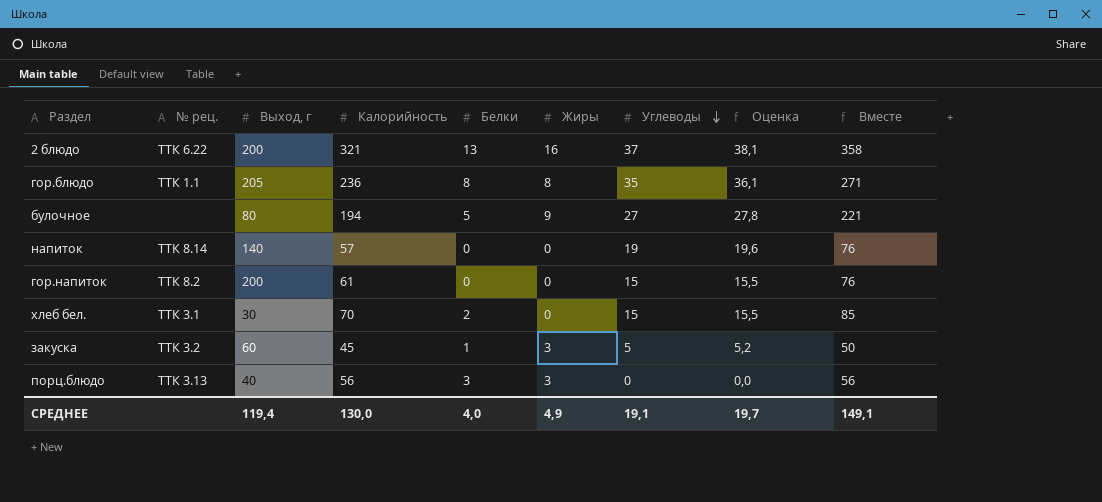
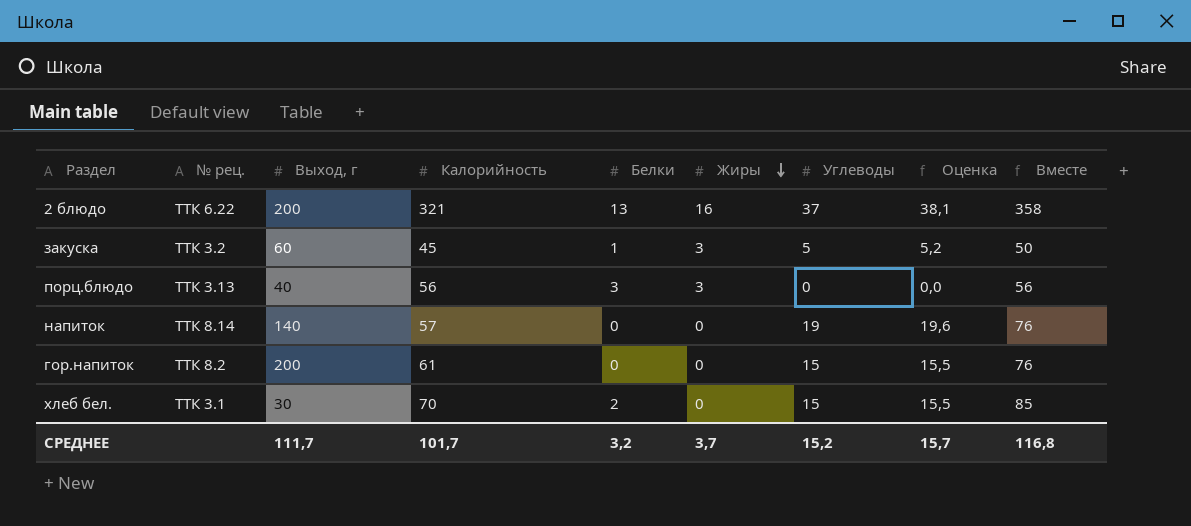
row order: Углеводы descending -> Жиры descending
row гор.блюдо: ТТК 1.1 | 205 | 236 | 8 | 8 | 35 | 36,1 | 271 -> none
row булочное: none | 80 | 194 | 5 | 9 | 27 | 27,8 | 221 -> none
СРЕДНЕЕ | Выход, г: 119,4 -> 111,7
СРЕДНЕЕ | Калорийность: 130,0 -> 101,7
СРЕДНЕЕ | Белки: 4,0 -> 3,2
СРЕДНЕЕ | Жиры: 4,9 -> 3,7
СРЕДНЕЕ | Углеводы: 19,1 -> 15,2
СРЕДНЕЕ | Оценка: 19,7 -> 15,7
СРЕДНЕЕ | Вместе: 149,1 -> 116,8

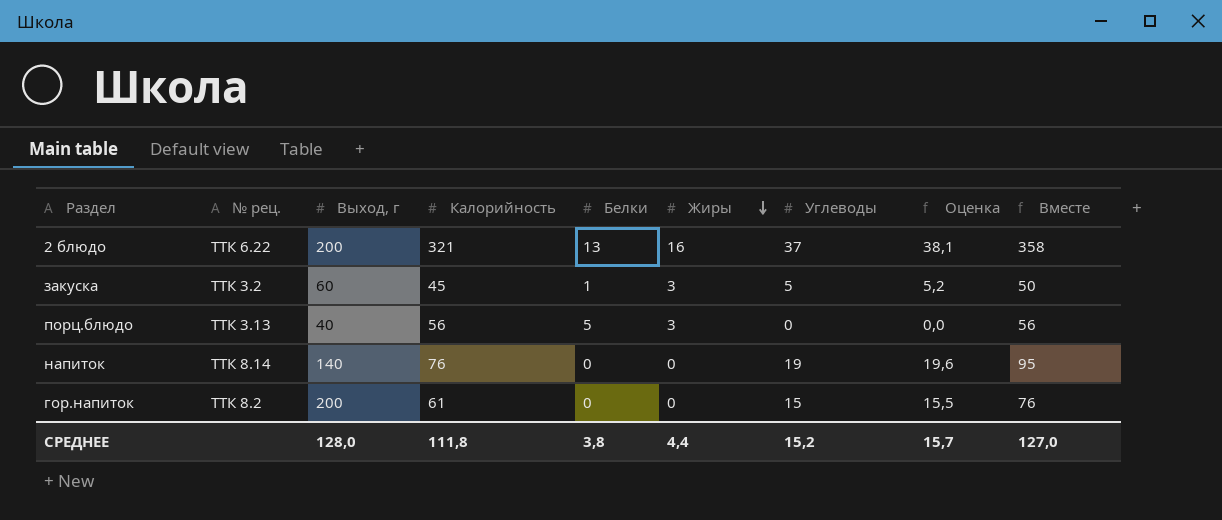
row хлеб бел.: ТТК 3.1 | 30 | 70 | 2 | 0 | 15 | 15,5 | 85 -> none
порц.блюдо | Белки: 3 -> 5
напиток | Калорийность: 57 -> 76
напиток | Вместе: 76 -> 95
СРЕДНЕЕ | Выход, г: 111,7 -> 128,0
СРЕДНЕЕ | Калорийность: 101,7 -> 111,8
СРЕДНЕЕ | Белки: 3,2 -> 3,8
СРЕДНЕЕ | Жиры: 3,7 -> 4,4
СРЕДНЕЕ | Вместе: 116,8 -> 127,0

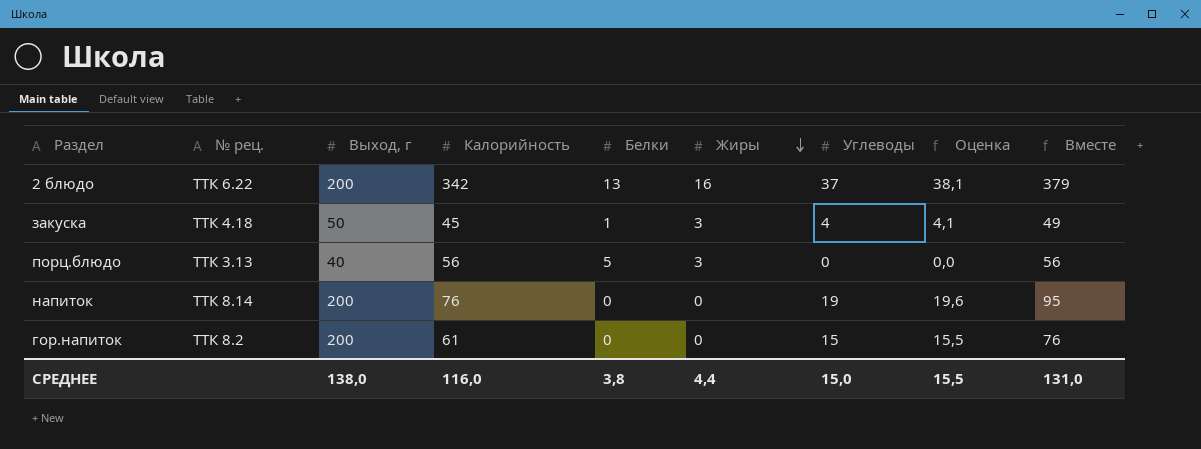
2 блюдо | Калорийность: 321 -> 342
2 блюдо | Вместе: 358 -> 379
закуска | № рец.: ТТК 3.2 -> ТТК 4.18
закуска | Выход, г: 60 -> 50
закуска | Углеводы: 5 -> 4
закуска | Оценка: 5,2 -> 4,1
закуска | Вместе: 50 -> 49
напиток | Выход, г: 140 -> 200
СРЕДНЕЕ | Выход, г: 128,0 -> 138,0
СРЕДНЕЕ | Калорийность: 111,8 -> 116,0
СРЕДНЕЕ | Углеводы: 15,2 -> 15,0
СРЕДНЕЕ | Оценка: 15,7 -> 15,5
СРЕДНЕЕ | Вместе: 127,0 -> 131,0

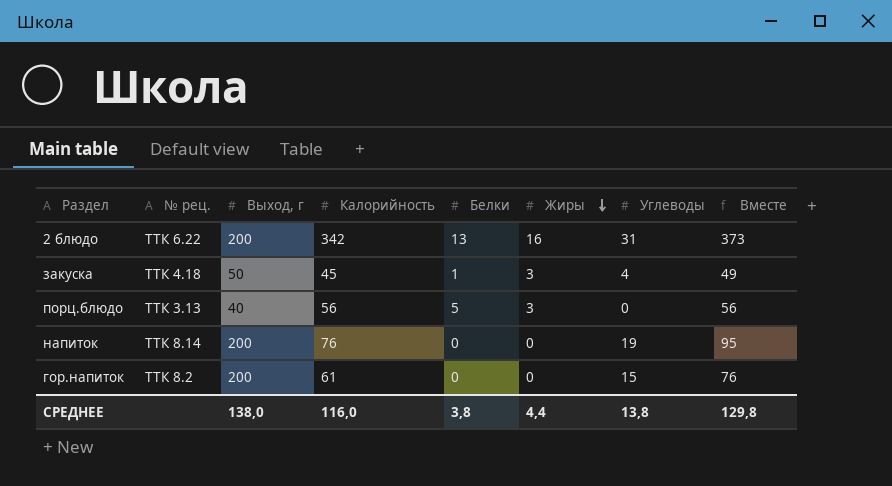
column Оценка | formula: [Углеводы] * 1,03 -> none
2 блюдо | Углеводы: 37 -> 31
2 блюдо | Вместе: 379 -> 373
СРЕДНЕЕ | Углеводы: 15,0 -> 13,8
СРЕДНЕЕ | Вместе: 131,0 -> 129,8

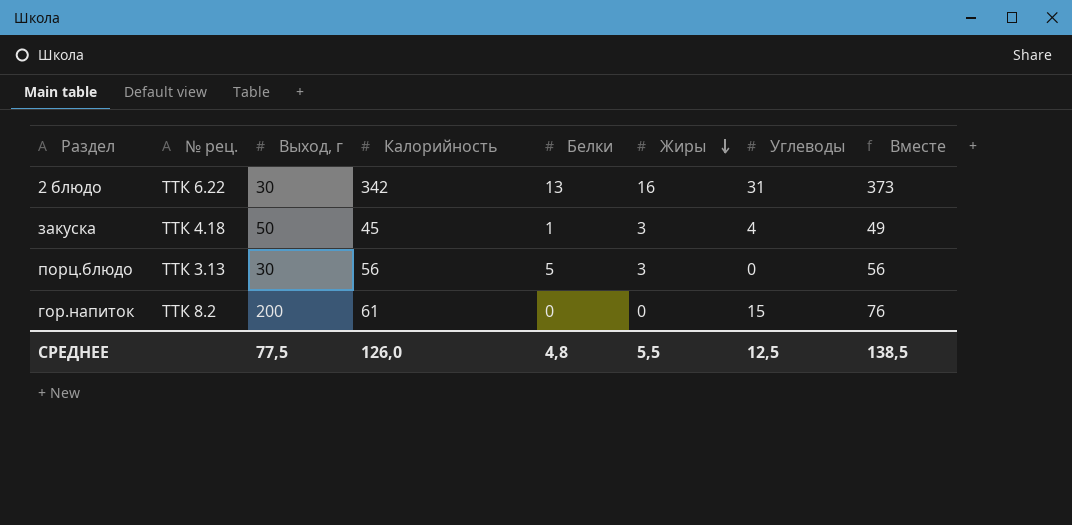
row напиток: ТТК 8.14 | 200 | 76 | 0 | 0 | 19 | 95 -> none
2 блюдо | Выход, г: 200 -> 30
порц.блюдо | Выход, г: 40 -> 30
СРЕДНЕЕ | Выход, г: 138,0 -> 77,5
СРЕДНЕЕ | Калорийность: 116,0 -> 126,0
СРЕДНЕЕ | Белки: 3,8 -> 4,8
СРЕДНЕЕ | Жиры: 4,4 -> 5,5
СРЕДНЕЕ | Углеводы: 13,8 -> 12,5
СРЕДНЕЕ | Вместе: 129,8 -> 138,5

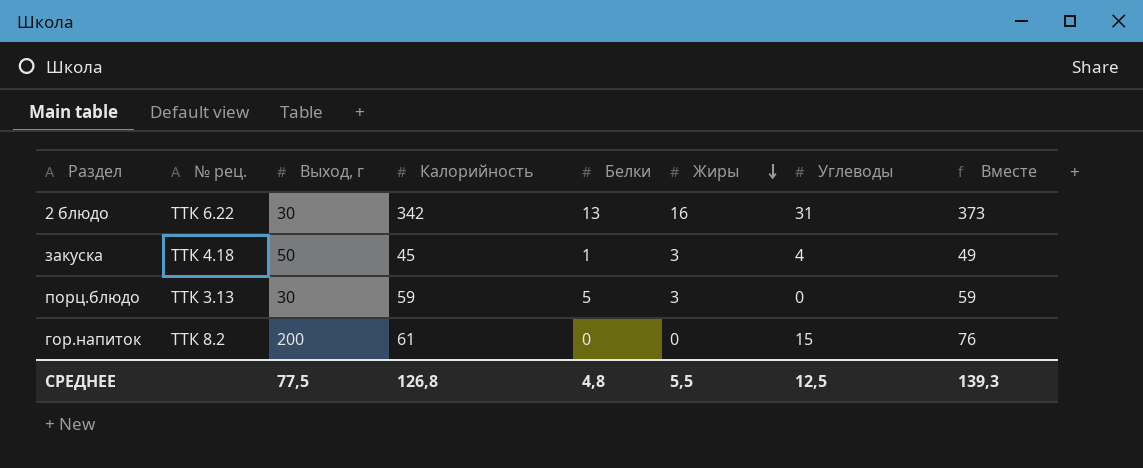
порц.блюдо | Калорийность: 56 -> 59
порц.блюдо | Вместе: 56 -> 59
СРЕДНЕЕ | Калорийность: 126,0 -> 126,8
СРЕДНЕЕ | Вместе: 138,5 -> 139,3

